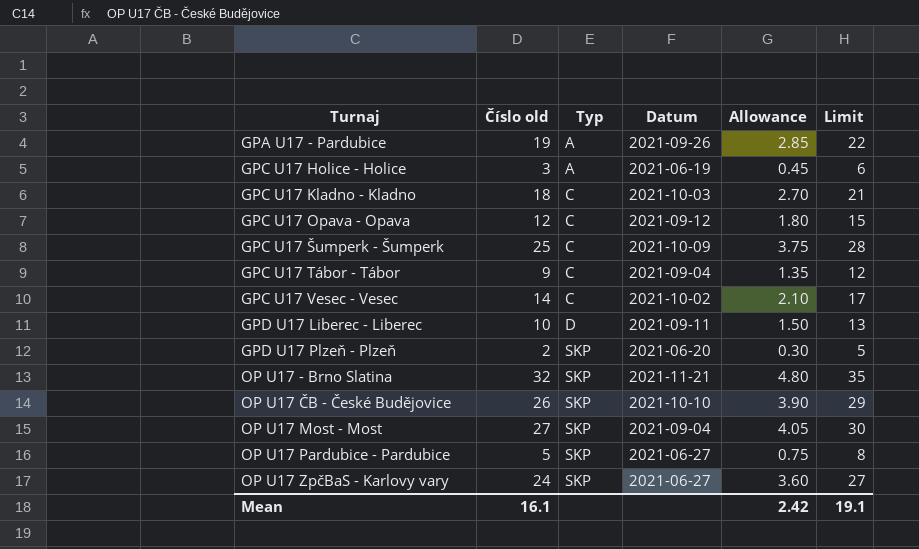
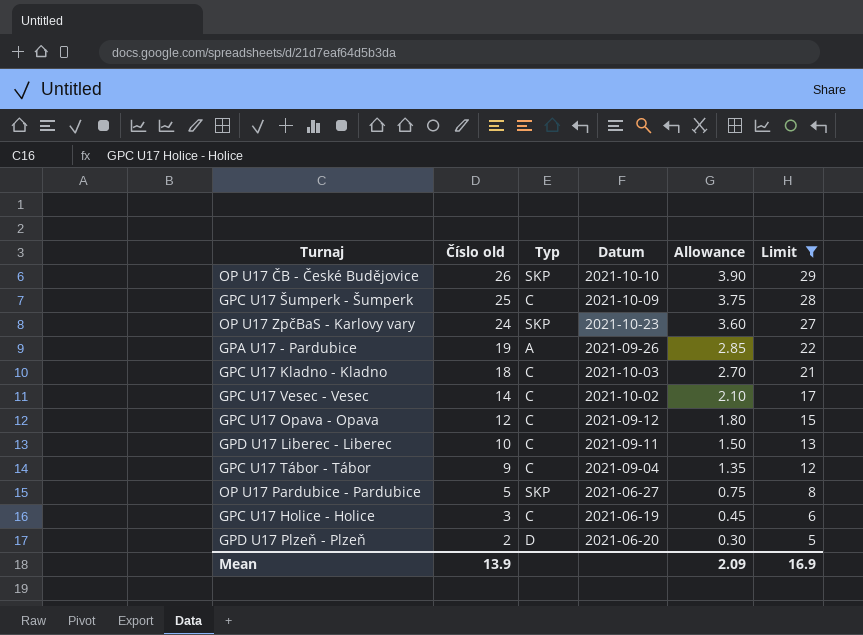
filter: none -> Limit <= 29
row order: Turnaj ascending -> Číslo old descending
OP U17 ZpčBaS - Karlovy vary | Datum: 2021-06-27 -> 2021-10-23
GPD U17 Liberec - Liberec | Typ: D -> C
GPC U17 Holice - Holice | Typ: A -> C
GPD U17 Plzeň - Plzeň | Typ: SKP -> D
Mean | Číslo old: 16.1 -> 13.9
Mean | Allowance: 2.42 -> 2.09
Mean | Limit: 19.1 -> 16.9

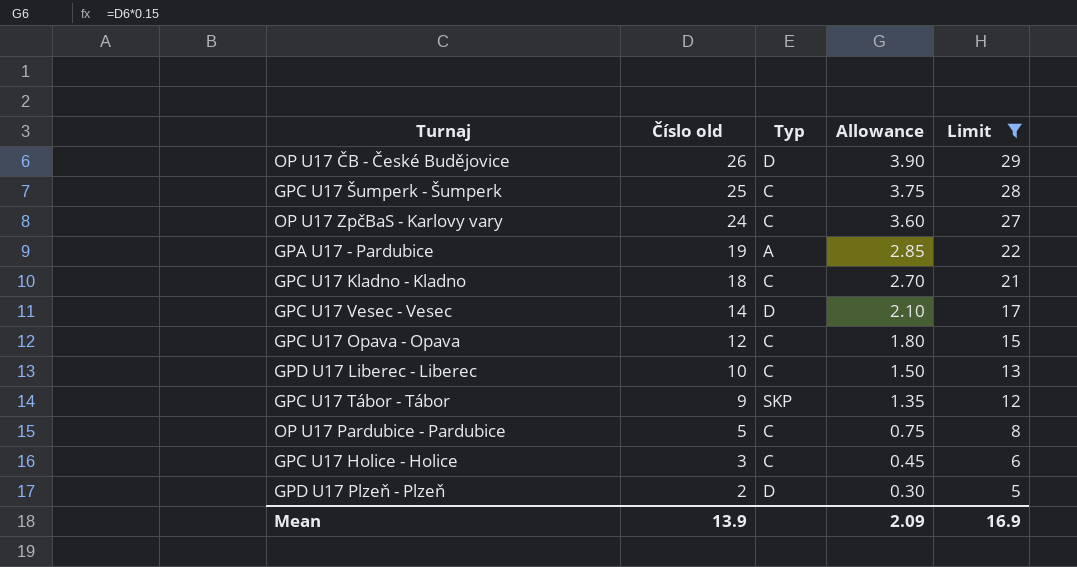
column Datum | position: 4 -> none
OP U17 ČB - České Budějovice | Typ: SKP -> D
OP U17 ZpčBaS - Karlovy vary | Typ: SKP -> C
GPC U17 Vesec - Vesec | Typ: C -> D
GPC U17 Tábor - Tábor | Typ: C -> SKP
OP U17 Pardubice - Pardubice | Typ: SKP -> C

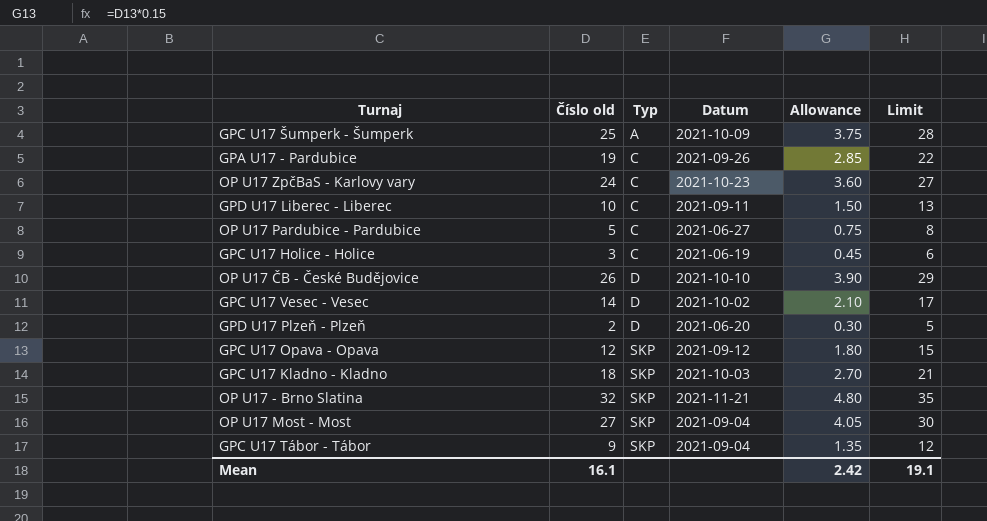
filter: Limit <= 29 -> none
row order: Číslo old descending -> Typ ascending
column Datum | position: none -> 4
GPC U17 Šumperk - Šumperk | Typ: C -> A
GPA U17 - Pardubice | Typ: A -> C
GPC U17 Opava - Opava | Typ: C -> SKP
GPC U17 Kladno - Kladno | Typ: C -> SKP
Mean | Číslo old: 13.9 -> 16.1
Mean | Allowance: 2.09 -> 2.42
Mean | Limit: 16.9 -> 19.1

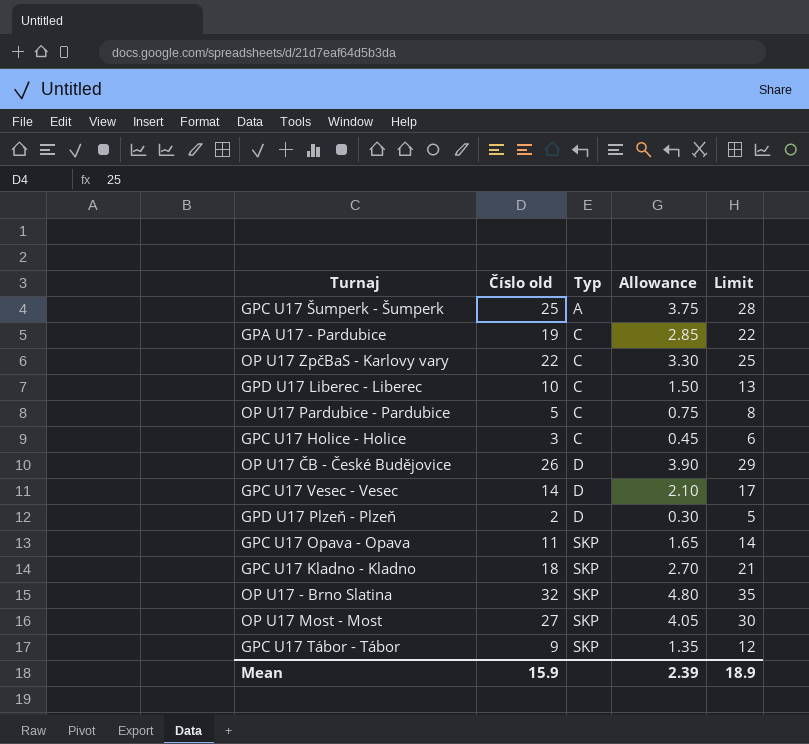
column Datum | position: 4 -> none
OP U17 ZpčBaS - Karlovy vary | Číslo old: 24 -> 22
OP U17 ZpčBaS - Karlovy vary | Allowance: 3.60 -> 3.30
OP U17 ZpčBaS - Karlovy vary | Limit: 27 -> 25
GPC U17 Opava - Opava | Číslo old: 12 -> 11
GPC U17 Opava - Opava | Allowance: 1.80 -> 1.65
GPC U17 Opava - Opava | Limit: 15 -> 14
Mean | Číslo old: 16.1 -> 15.9
Mean | Allowance: 2.42 -> 2.39
Mean | Limit: 19.1 -> 18.9

